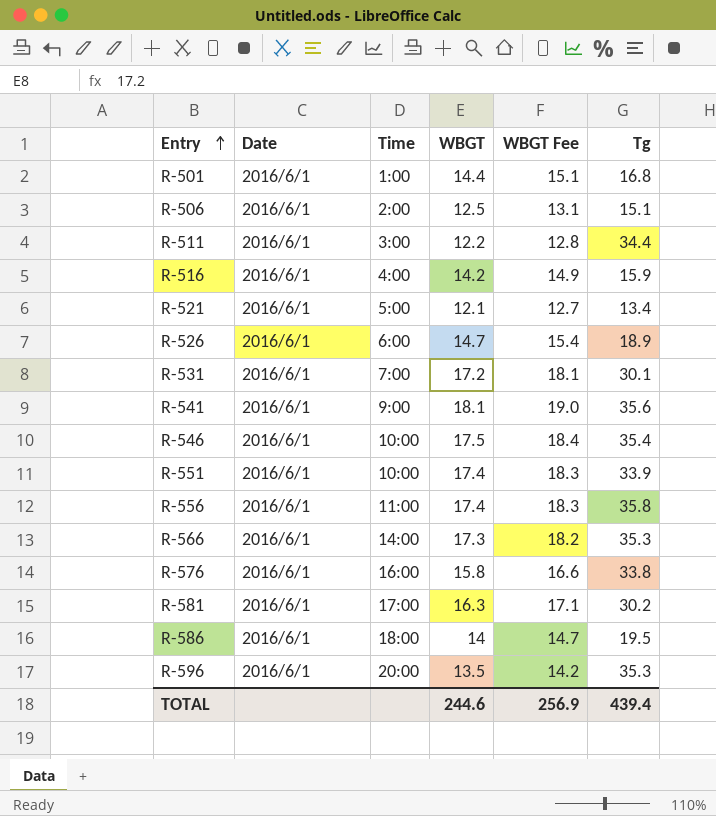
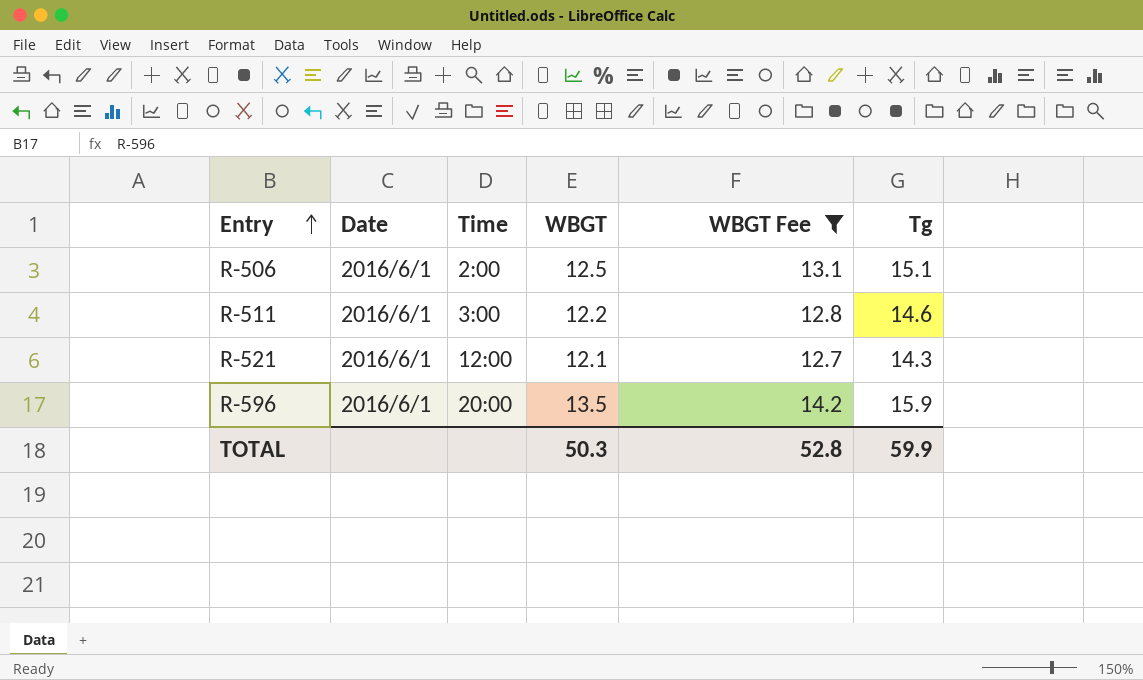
filter: none -> WBGT Fee <= 14.2
R-511 | Tg: 34.4 -> 14.6
R-521 | Time: 5:00 -> 12:00
R-521 | Tg: 13.4 -> 14.3
R-596 | Tg: 35.3 -> 15.9
TOTAL | WBGT: 244.6 -> 50.3
TOTAL | WBGT Fee: 256.9 -> 52.8
TOTAL | Tg: 439.4 -> 59.9

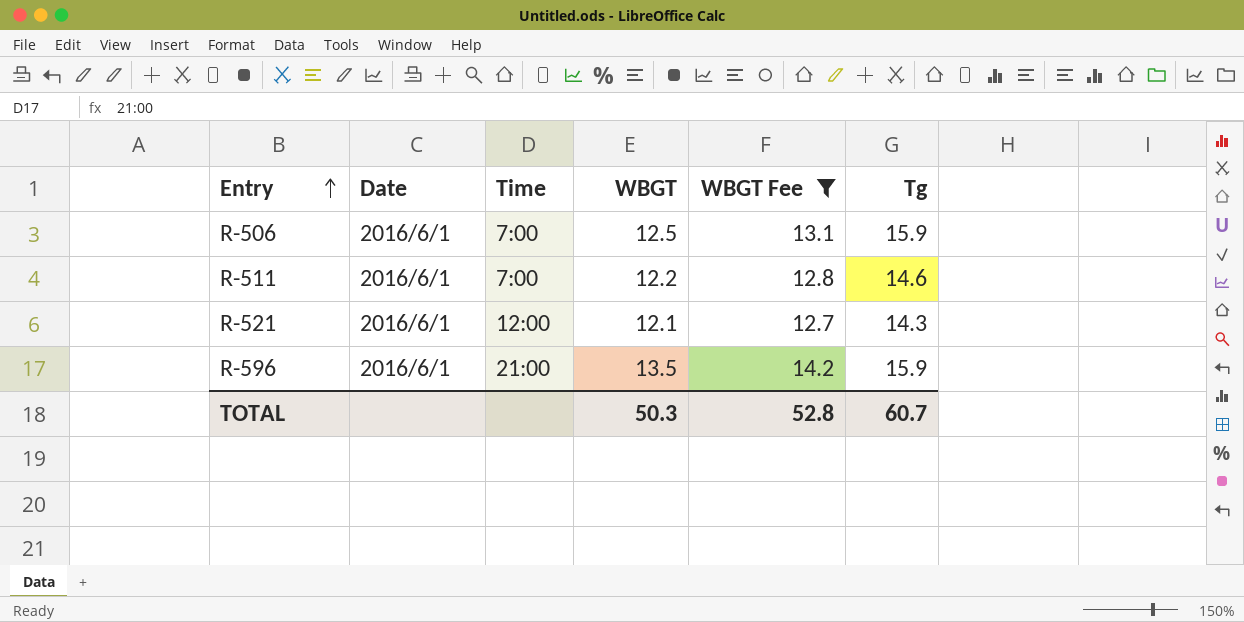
R-506 | Time: 2:00 -> 7:00
R-506 | Tg: 15.1 -> 15.9
R-511 | Time: 3:00 -> 7:00
R-596 | Time: 20:00 -> 21:00
TOTAL | Tg: 59.9 -> 60.7

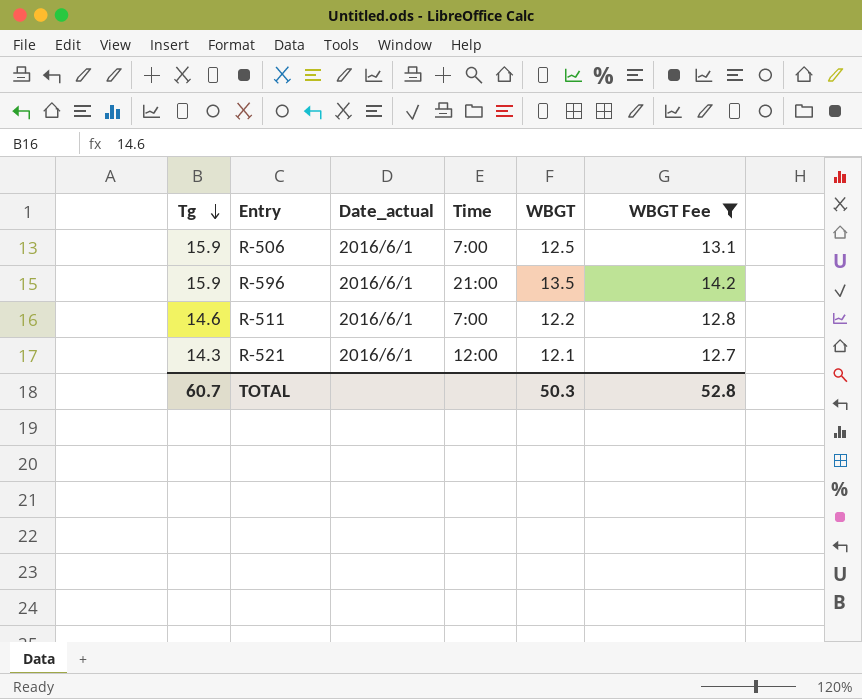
row order: Entry ascending -> Tg descending
column Tg | position: 6 -> 1
column name: Date -> Date_actual

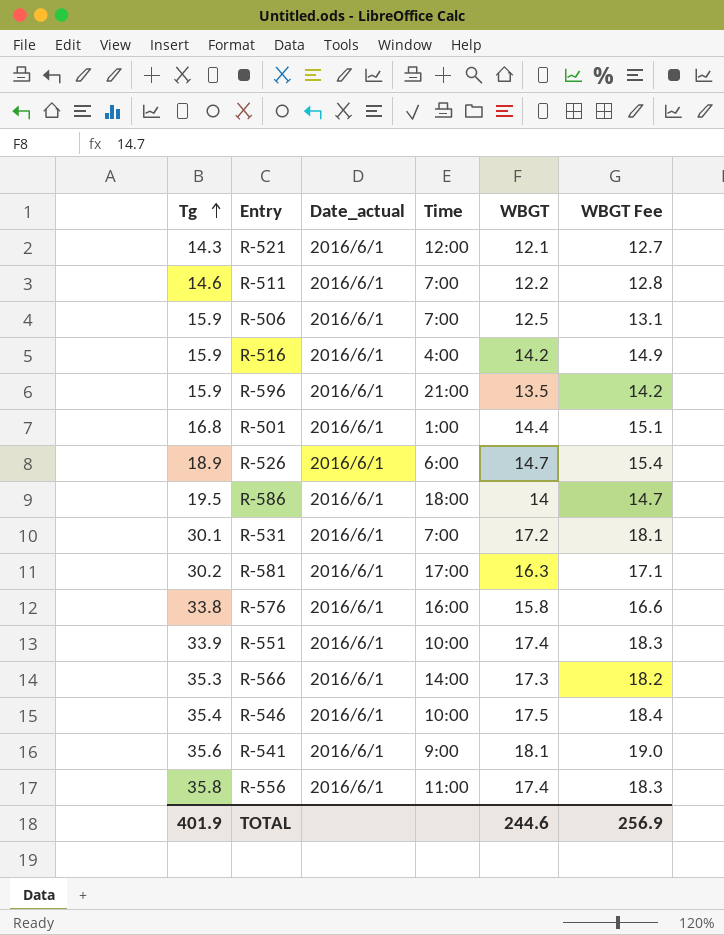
filter: WBGT Fee <= 14.2 -> none
row order: Tg descending -> Tg ascending
TOTAL | Tg: 60.7 -> 401.9
TOTAL | WBGT: 50.3 -> 244.6
TOTAL | WBGT Fee: 52.8 -> 256.9

